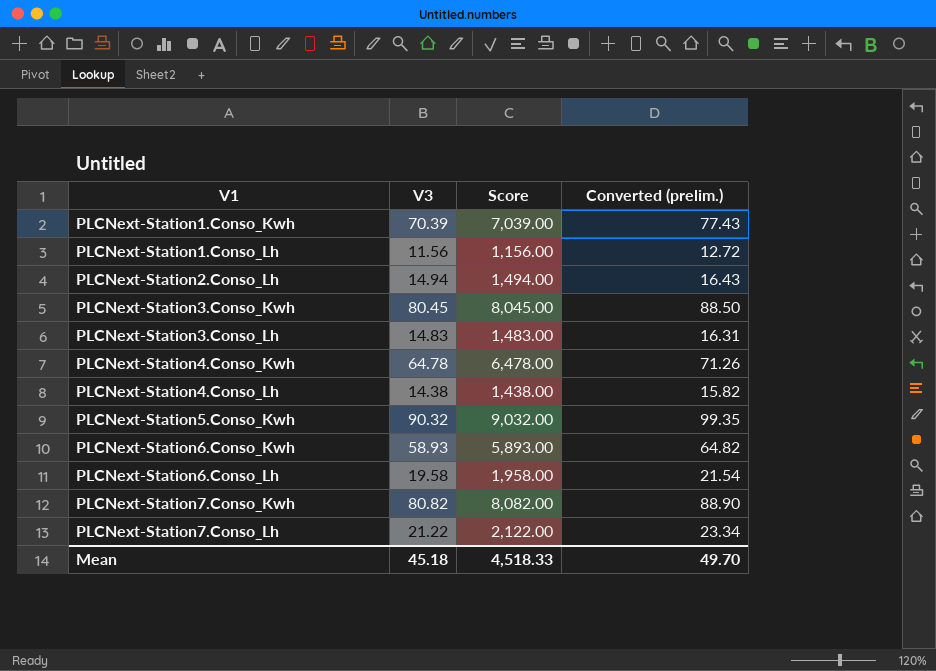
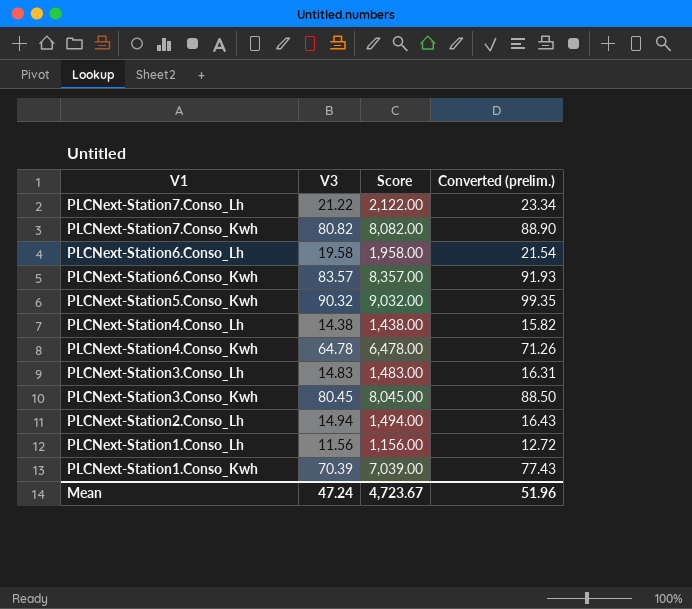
row order: V1 ascending -> V1 descending
PLCNext-Station6.Conso_Kwh | V3: 58.93 -> 83.57
PLCNext-Station6.Conso_Kwh | Score: 5,893.00 -> 8,357.00
PLCNext-Station6.Conso_Kwh | Converted (prelim.): 64.82 -> 91.93
Mean | V3: 45.18 -> 47.24
Mean | Score: 4,518.33 -> 4,723.67
Mean | Converted (prelim.): 49.70 -> 51.96

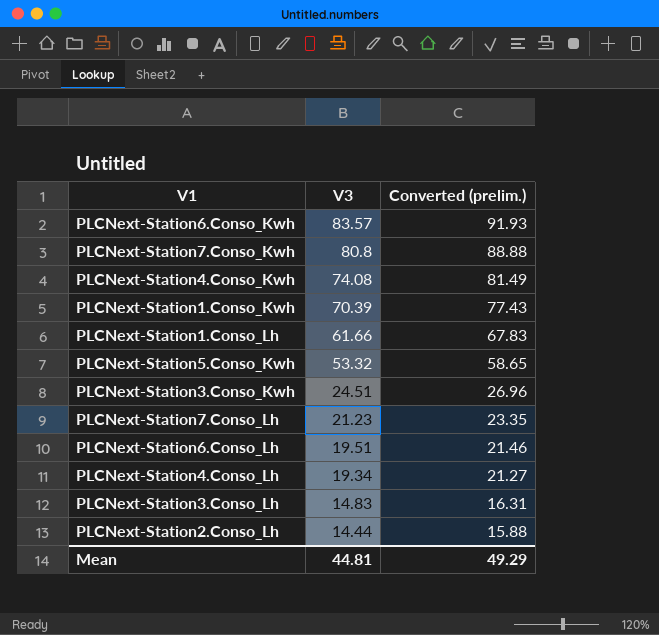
row order: V1 descending -> V3 descending
column Score | formula: [V3] * 100 -> none
PLCNext-Station7.Conso_Kwh | V3: 80.82 -> 80.8
PLCNext-Station7.Conso_Kwh | Converted (prelim.): 88.90 -> 88.88
PLCNext-Station4.Conso_Kwh | V3: 64.78 -> 74.08
PLCNext-Station4.Conso_Kwh | Converted (prelim.): 71.26 -> 81.49
PLCNext-Station1.Conso_Lh | V3: 11.56 -> 61.66
PLCNext-Station1.Conso_Lh | Converted (prelim.): 12.72 -> 67.83
PLCNext-Station5.Conso_Kwh | V3: 90.32 -> 53.32
PLCNext-Station5.Conso_Kwh | Converted (prelim.): 99.35 -> 58.65
PLCNext-Station3.Conso_Kwh | V3: 80.45 -> 24.51
PLCNext-Station3.Conso_Kwh | Converted (prelim.): 88.50 -> 26.96
PLCNext-Station7.Conso_Lh | V3: 21.22 -> 21.23
PLCNext-Station7.Conso_Lh | Converted (prelim.): 23.34 -> 23.35
PLCNext-Station6.Conso_Lh | V3: 19.58 -> 19.51
PLCNext-Station6.Conso_Lh | Converted (prelim.): 21.54 -> 21.46
PLCNext-Station4.Conso_Lh | V3: 14.38 -> 19.34
PLCNext-Station4.Conso_Lh | Converted (prelim.): 15.82 -> 21.27
PLCNext-Station2.Conso_Lh | V3: 14.94 -> 14.44
PLCNext-Station2.Conso_Lh | Converted (prelim.): 16.43 -> 15.88
Mean | V3: 47.24 -> 44.81
Mean | Converted (prelim.): 51.96 -> 49.29

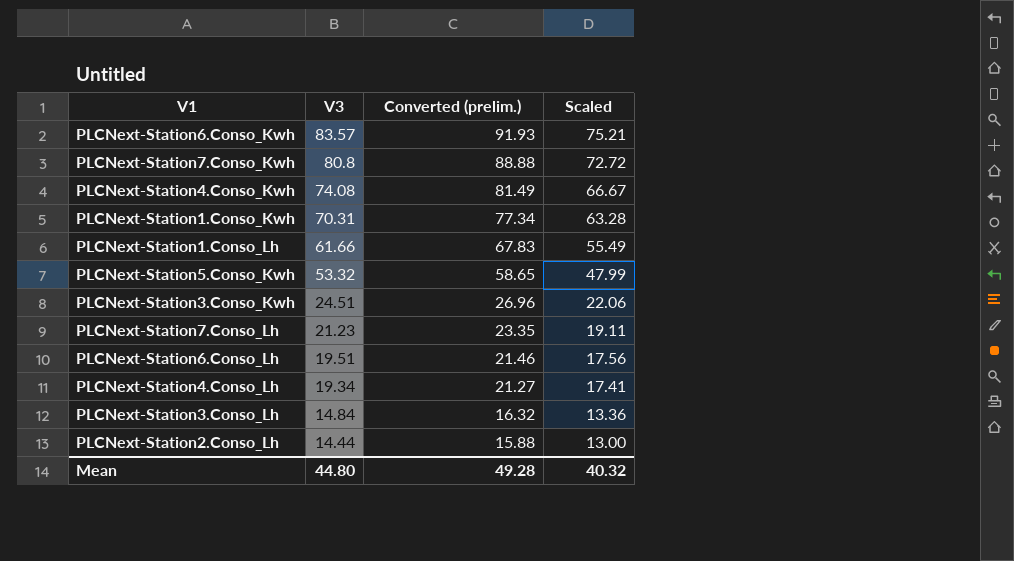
column Scaled | formula: none -> [V3] * 0.9
PLCNext-Station1.Conso_Kwh | V3: 70.39 -> 70.31
PLCNext-Station1.Conso_Kwh | Converted (prelim.): 77.43 -> 77.34
PLCNext-Station3.Conso_Lh | V3: 14.83 -> 14.84
PLCNext-Station3.Conso_Lh | Converted (prelim.): 16.31 -> 16.32
Mean | V3: 44.81 -> 44.80
Mean | Converted (prelim.): 49.29 -> 49.28

